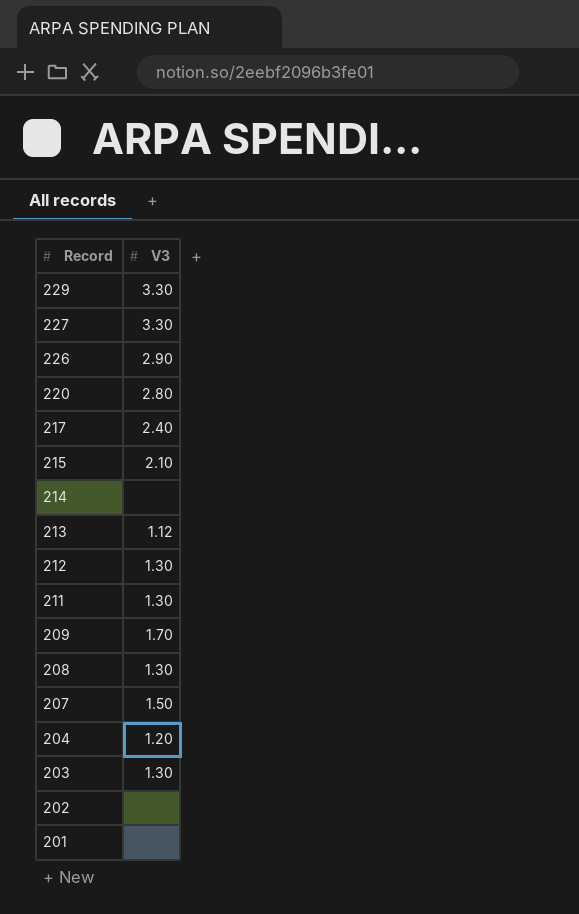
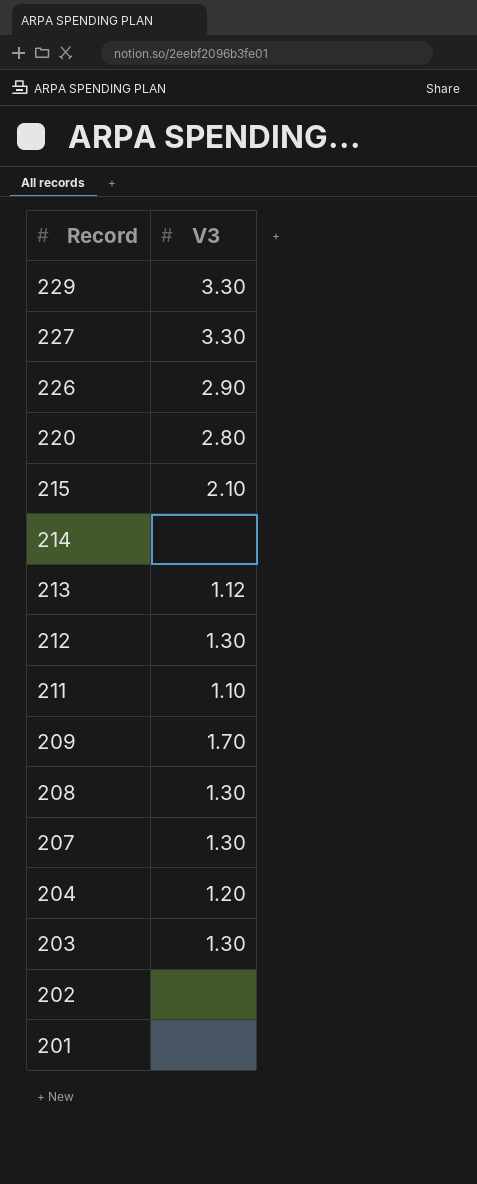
row 217: 2.40 -> none
211 | V3: 1.30 -> 1.10
207 | V3: 1.50 -> 1.30

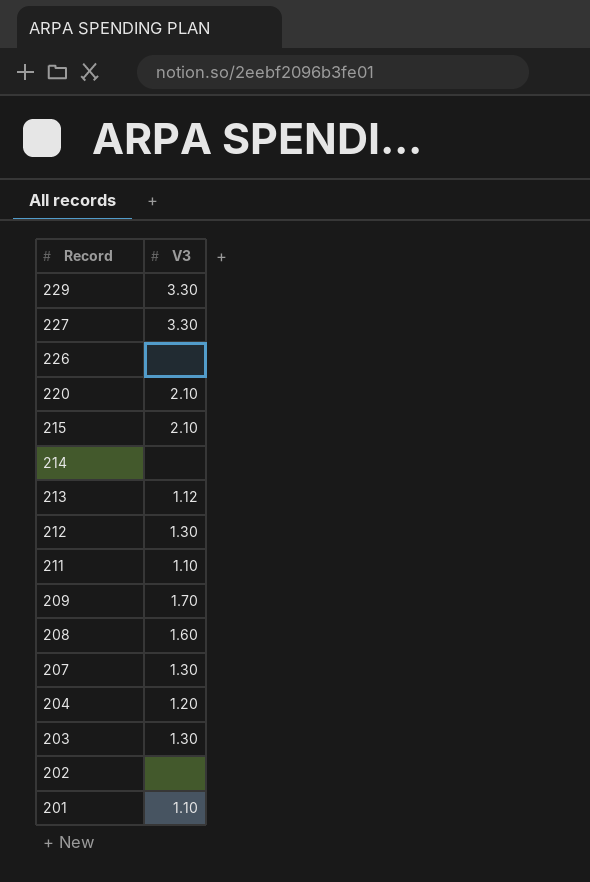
226 | V3: 2.90 -> none
220 | V3: 2.80 -> 2.10
208 | V3: 1.30 -> 1.60
201 | V3: none -> 1.10

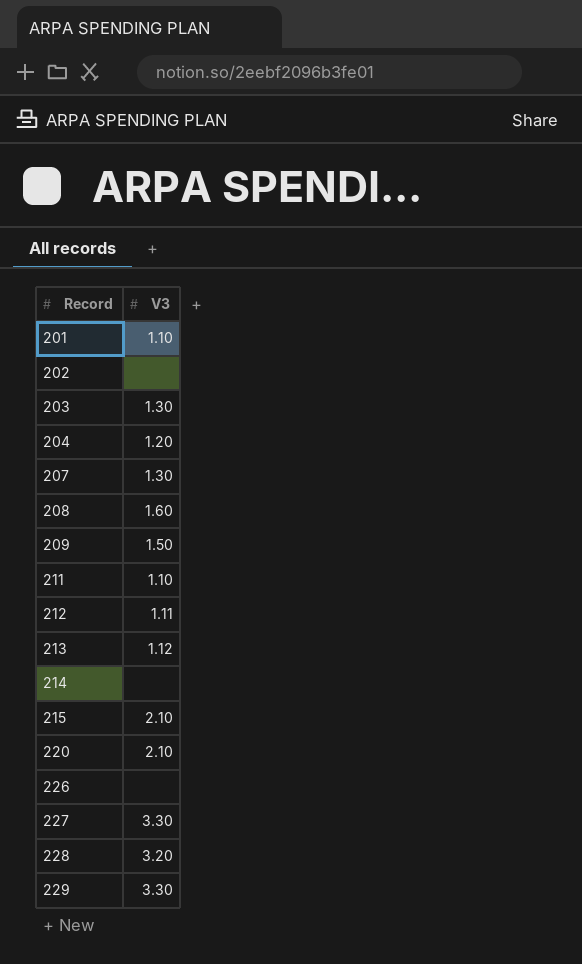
row order: Record descending -> Record ascending
209 | V3: 1.70 -> 1.50
212 | V3: 1.30 -> 1.11
row 228: none -> 3.20

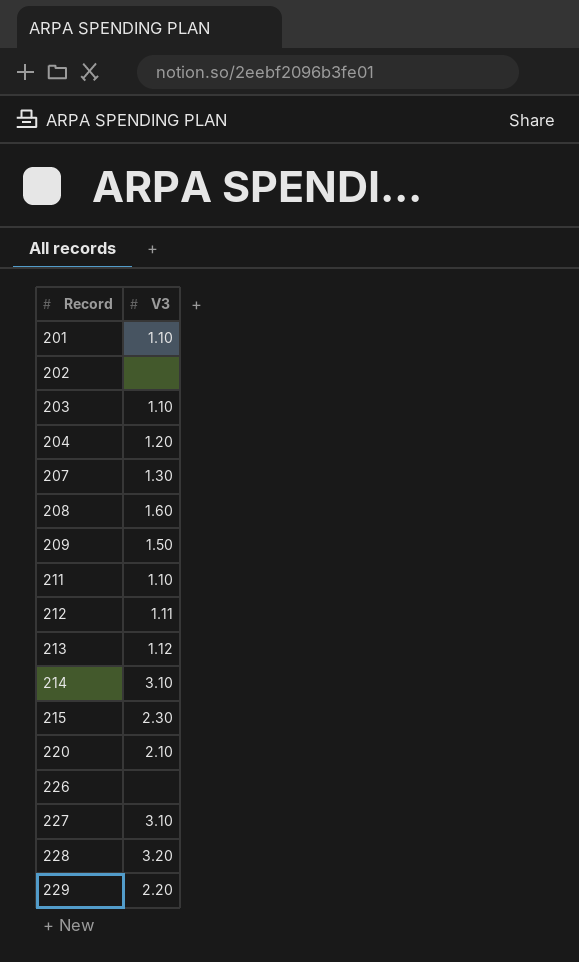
203 | V3: 1.30 -> 1.10
214 | V3: none -> 3.10
215 | V3: 2.10 -> 2.30
227 | V3: 3.30 -> 3.10
229 | V3: 3.30 -> 2.20

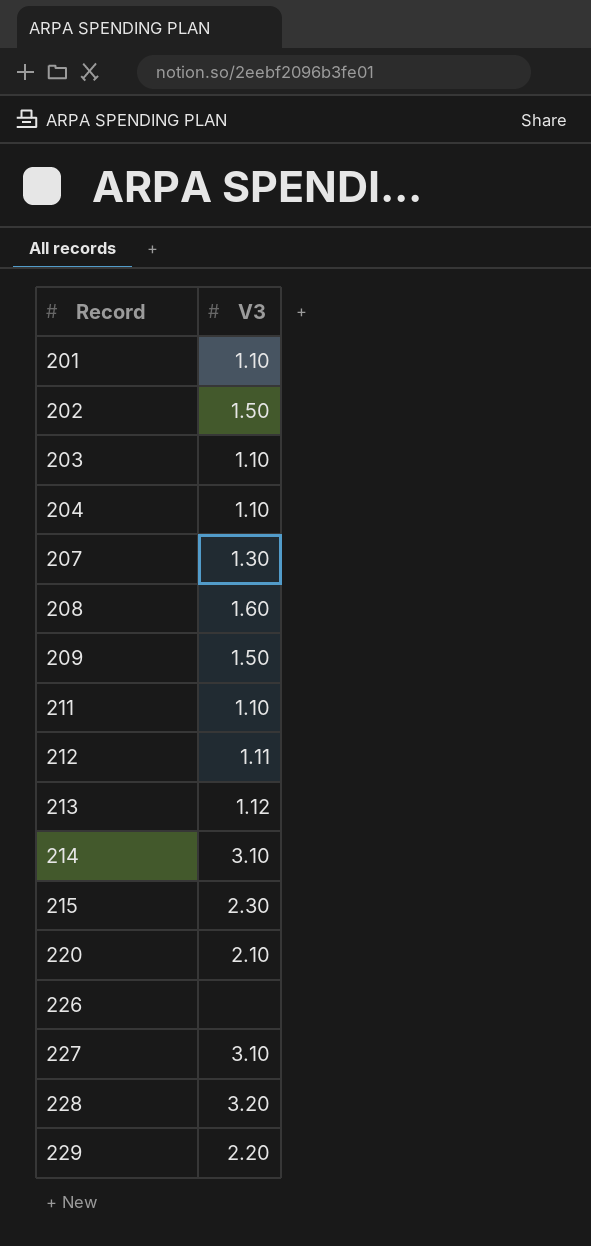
202 | V3: none -> 1.50
204 | V3: 1.20 -> 1.10

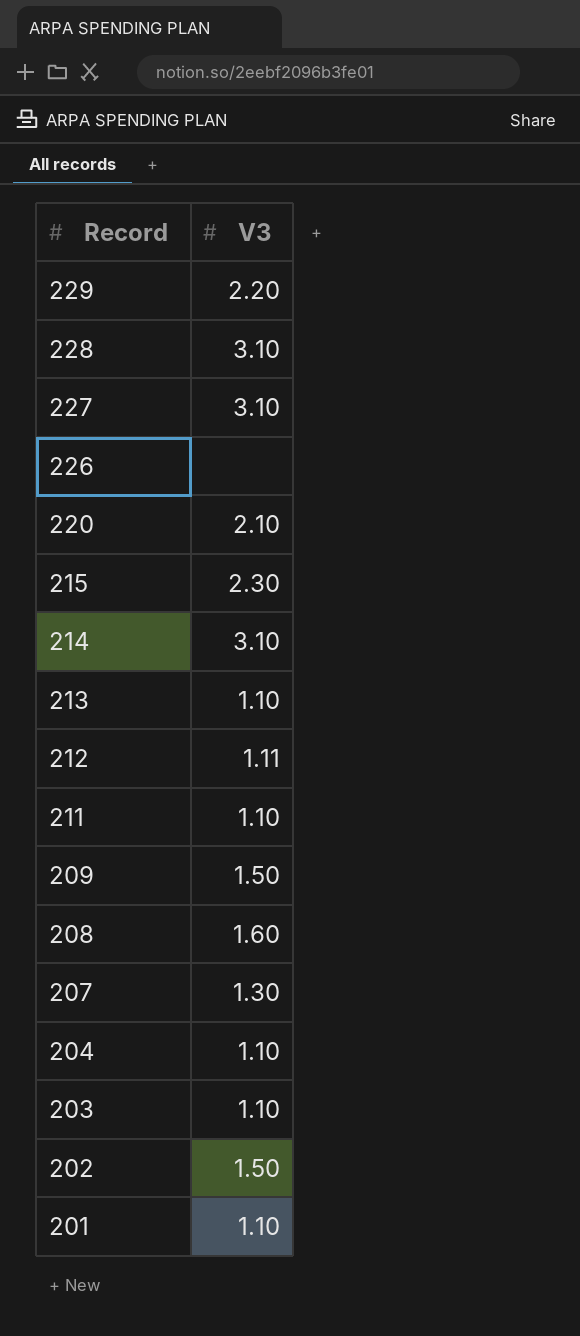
row order: Record ascending -> Record descending
228 | V3: 3.20 -> 3.10
213 | V3: 1.12 -> 1.10

